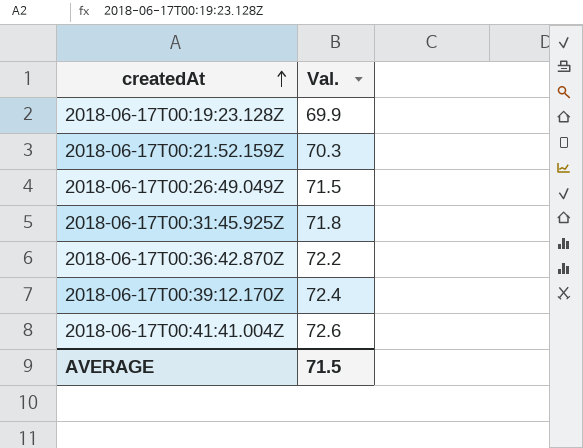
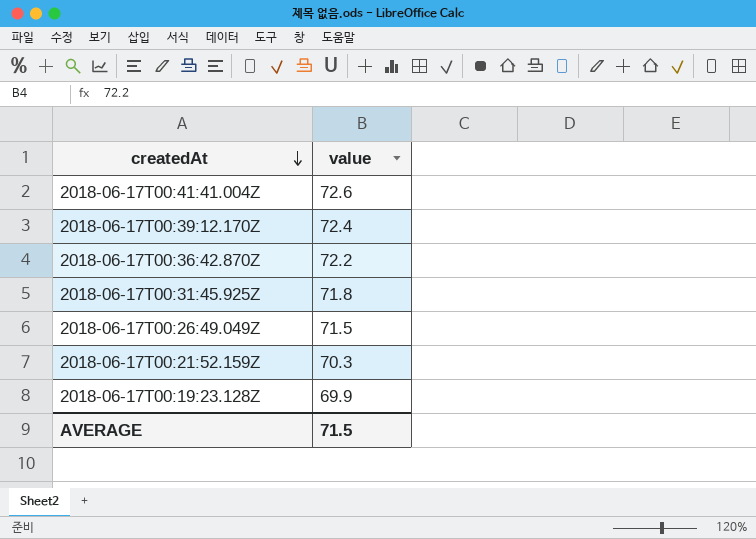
row order: createdAt ascending -> createdAt descending
column name: Val. -> value

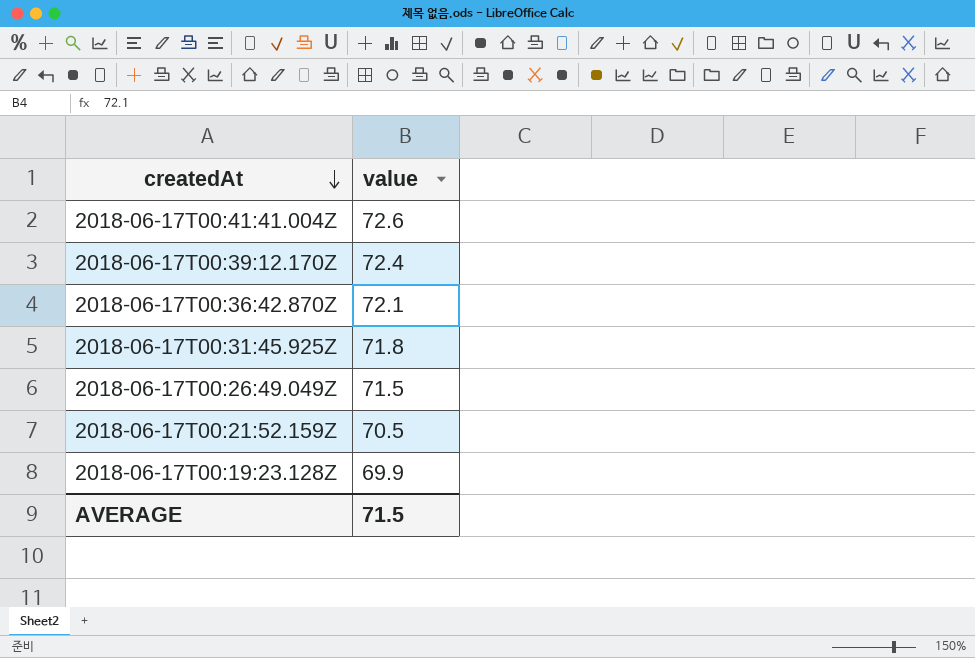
2018-06-17T00:36:42.870Z | value: 72.2 -> 72.1
2018-06-17T00:21:52.159Z | value: 70.3 -> 70.5

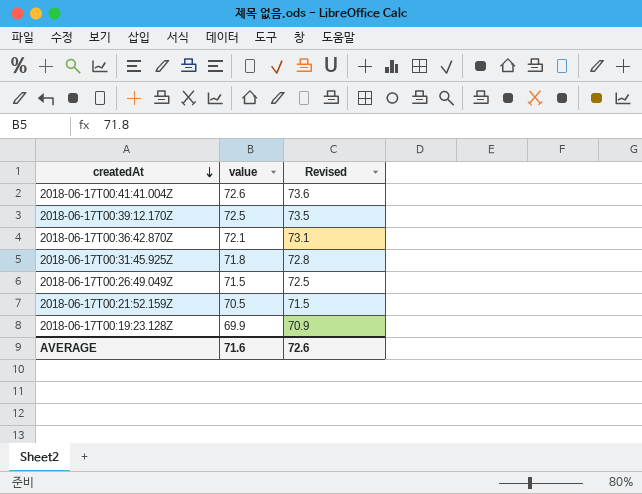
column Revised | formula: none -> [value] + 1
2018-06-17T00:39:12.170Z | value: 72.4 -> 72.5
AVERAGE | value: 71.5 -> 71.6

